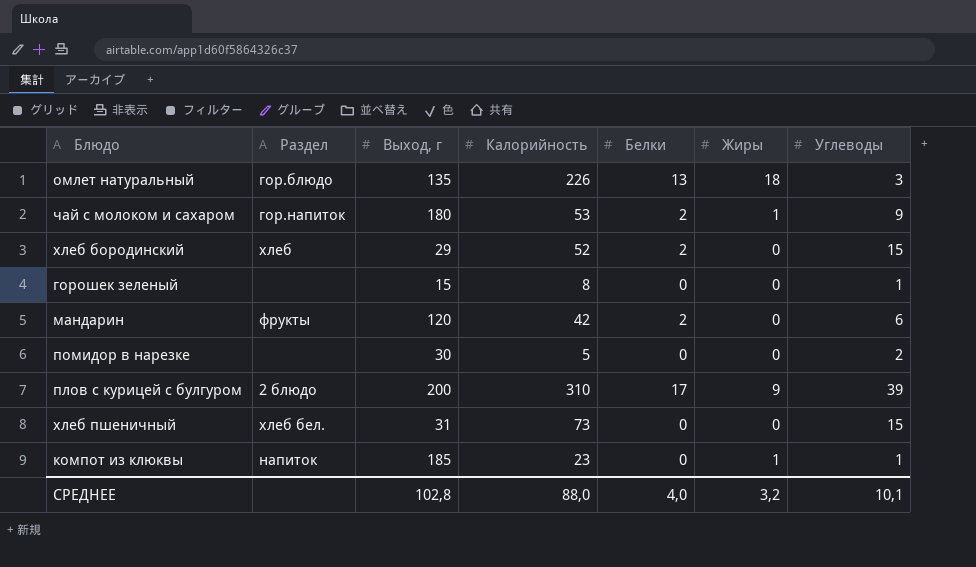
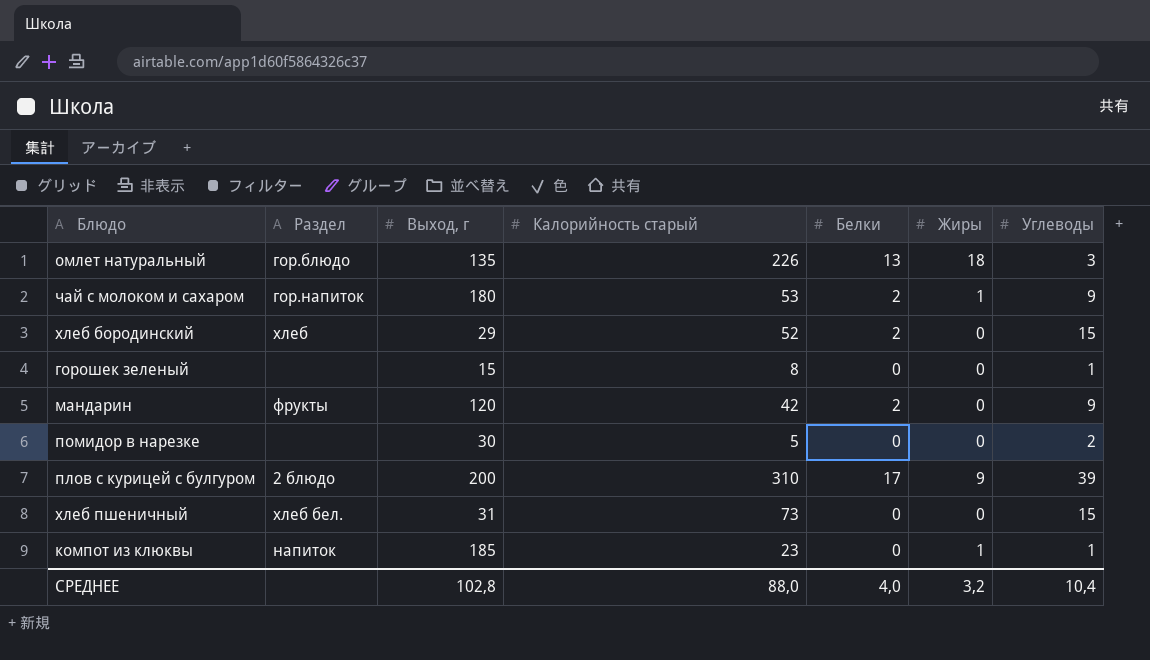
column name: Калорийность -> Калорийность старый
мандарин | Углеводы: 6 -> 9
СРЕДНЕЕ | Углеводы: 10,1 -> 10,4

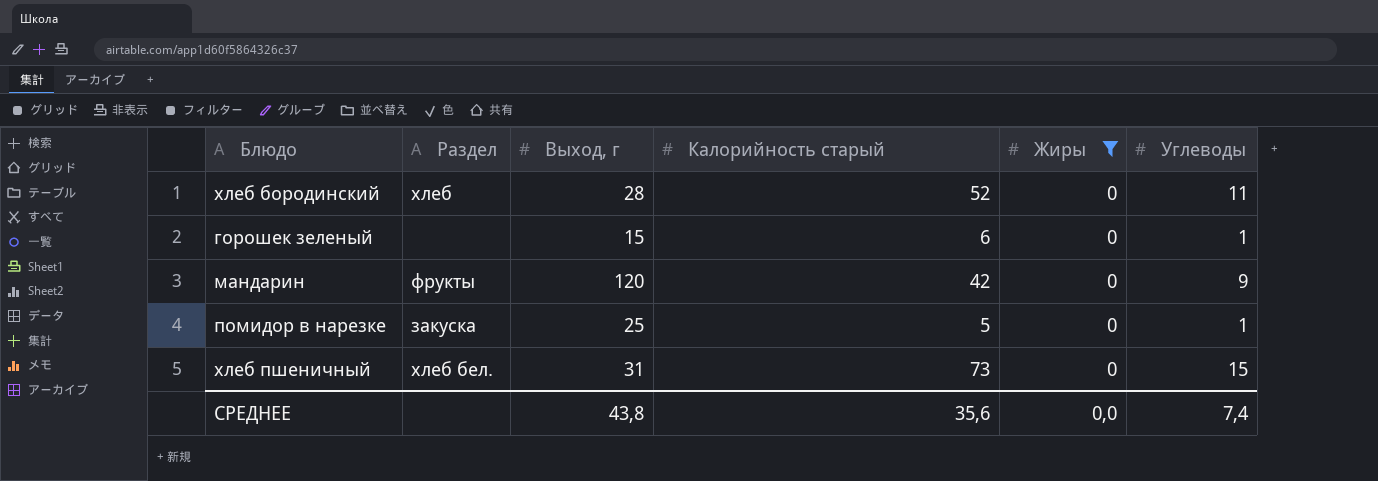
filter: none -> Жиры = 0
column Белки | position: 5 -> none
хлеб бородинский | Выход, г: 29 -> 28
хлеб бородинский | Углеводы: 15 -> 11
горошек зеленый | Калорийность старый: 8 -> 6
помидор в нарезке | Раздел: none -> закуска
помидор в нарезке | Выход, г: 30 -> 25
помидор в нарезке | Углеводы: 2 -> 1
СРЕДНЕЕ | Выход, г: 102,8 -> 43,8
СРЕДНЕЕ | Калорийность старый: 88,0 -> 35,6
СРЕДНЕЕ | Жиры: 3,2 -> 0,0
СРЕДНЕЕ | Углеводы: 10,4 -> 7,4

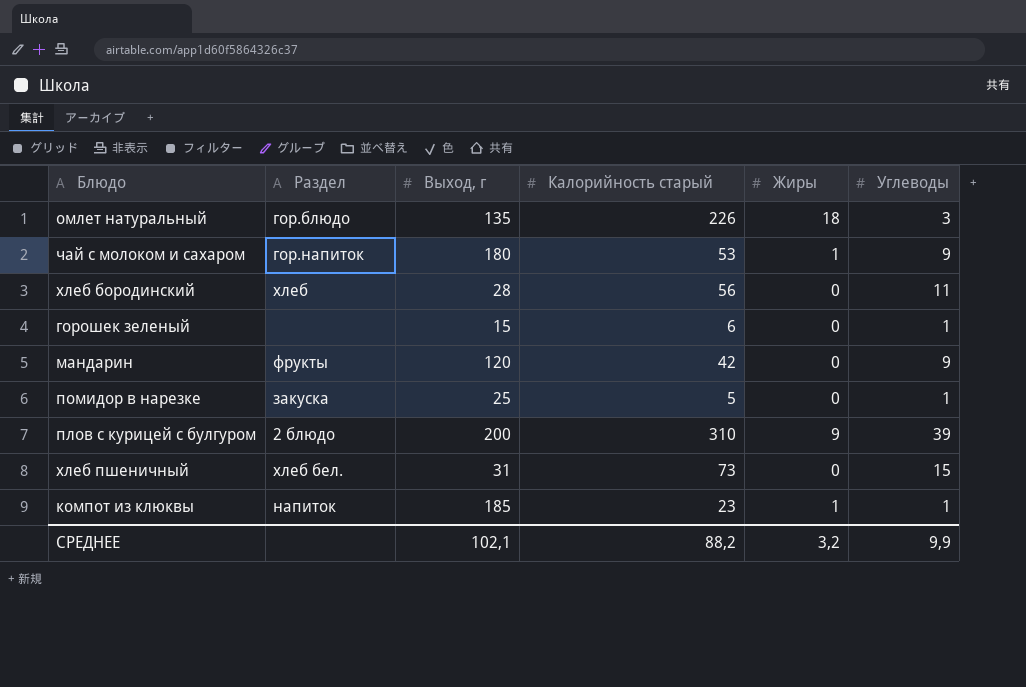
filter: Жиры = 0 -> none
хлеб бородинский | Калорийность старый: 52 -> 56
СРЕДНЕЕ | Выход, г: 43,8 -> 102,1
СРЕДНЕЕ | Калорийность старый: 35,6 -> 88,2
СРЕДНЕЕ | Жиры: 0,0 -> 3,2
СРЕДНЕЕ | Углеводы: 7,4 -> 9,9

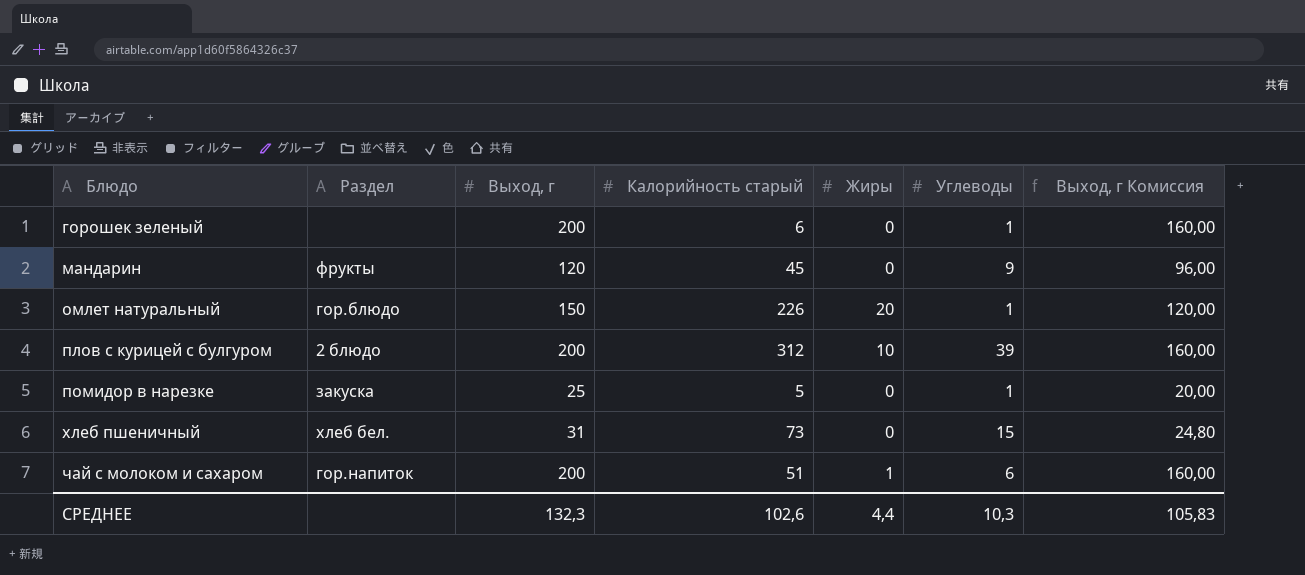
row order: none -> Блюдо ascending
column Выход, г Комиссия | formula: none -> [Выход, г] * 0,8
row хлеб бородинский: хлеб | 28 | 56 | 0 | 11 -> none
row компот из клюквы: напиток | 185 | 23 | 1 | 1 -> none
горошек зеленый | Выход, г: 15 -> 200
мандарин | Калорийность старый: 42 -> 45
омлет натуральный | Выход, г: 135 -> 150
омлет натуральный | Жиры: 18 -> 20
омлет натуральный | Углеводы: 3 -> 1
плов с курицей с булгуром | Калорийность старый: 310 -> 312
плов с курицей с булгуром | Жиры: 9 -> 10
чай с молоком и сахаром | Выход, г: 180 -> 200
чай с молоком и сахаром | Калорийность старый: 53 -> 51
чай с молоком и сахаром | Углеводы: 9 -> 6
СРЕДНЕЕ | Выход, г: 102,1 -> 132,3
СРЕДНЕЕ | Калорийность старый: 88,2 -> 102,6
СРЕДНЕЕ | Жиры: 3,2 -> 4,4
СРЕДНЕЕ | Углеводы: 9,9 -> 10,3

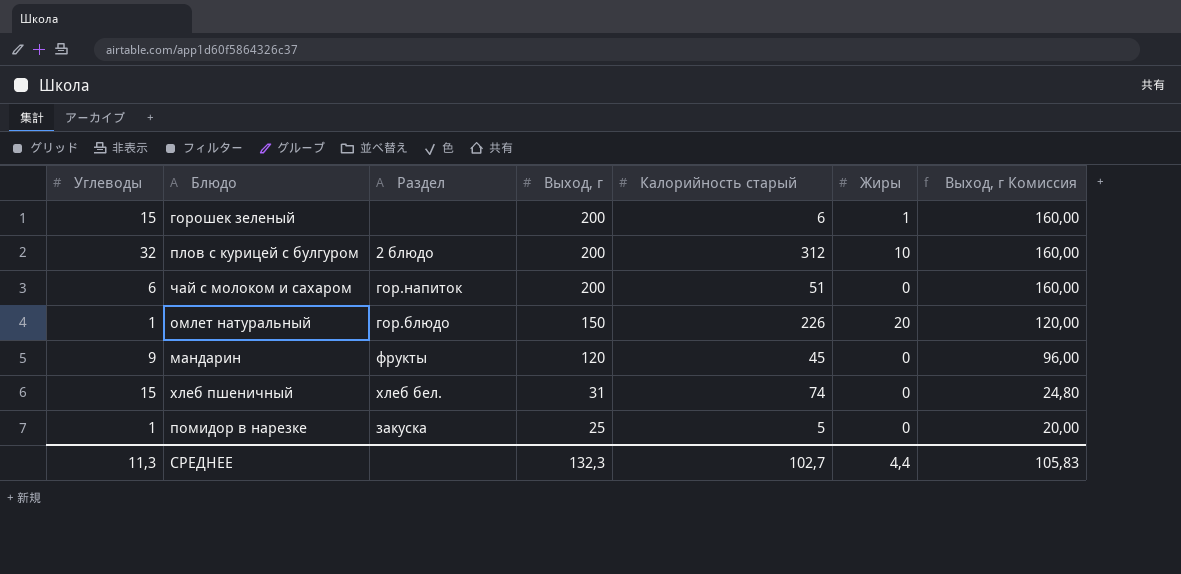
row order: Блюдо ascending -> Выход, г descending
column Углеводы | position: 6 -> 1
горошек зеленый | Углеводы: 1 -> 15
горошек зеленый | Жиры: 0 -> 1
плов с курицей с булгуром | Углеводы: 39 -> 32
чай с молоком и сахаром | Жиры: 1 -> 0
хлеб пшеничный | Калорийность старый: 73 -> 74
СРЕДНЕЕ | Углеводы: 10,3 -> 11,3
СРЕДНЕЕ | Калорийность старый: 102,6 -> 102,7

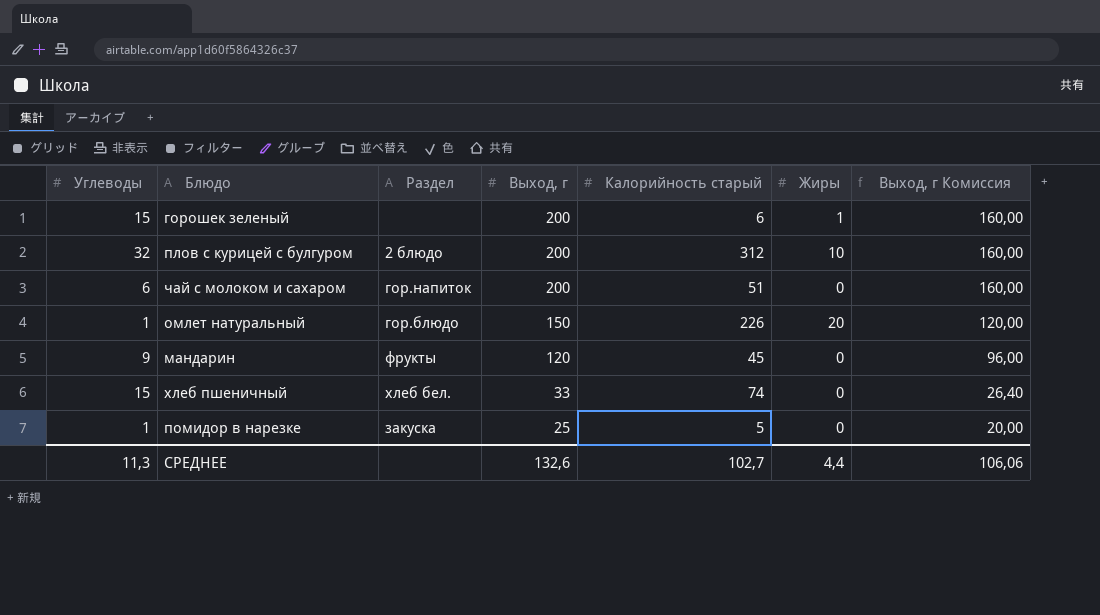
хлеб пшеничный | Выход, г: 31 -> 33
хлеб пшеничный | Выход, г Комиссия: 24,80 -> 26,40
СРЕДНЕЕ | Выход, г: 132,3 -> 132,6
СРЕДНЕЕ | Выход, г Комиссия: 105,83 -> 106,06

